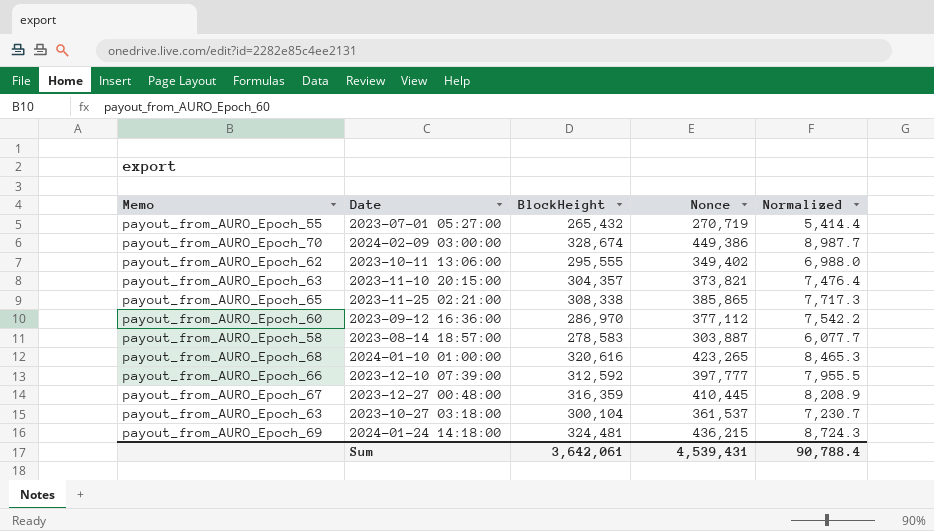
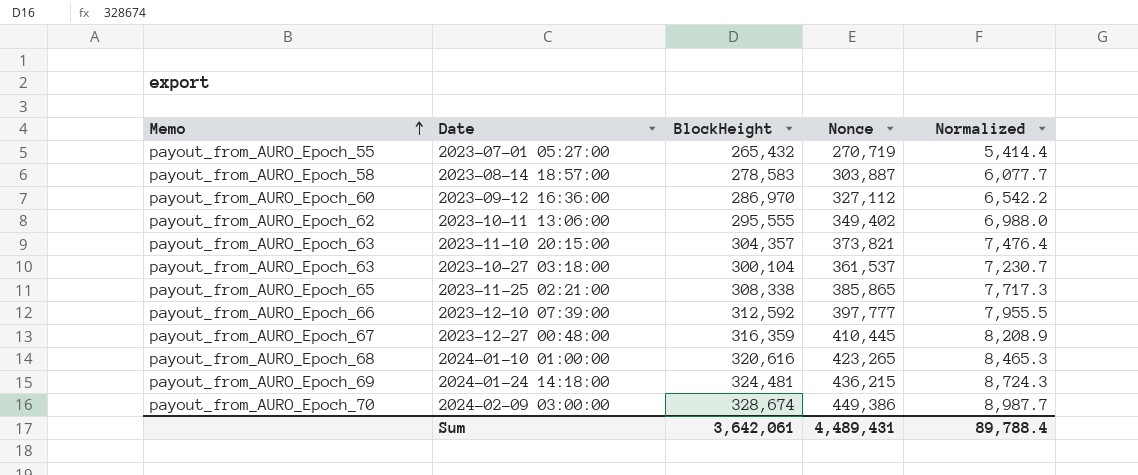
row order: none -> Memo ascending
2023-09-12 16:36:00 | Nonce: 377,112 -> 327,112
2023-09-12 16:36:00 | Normalized: 7,542.2 -> 6,542.2
Sum | Nonce: 4,539,431 -> 4,489,431
Sum | Normalized: 90,788.4 -> 89,788.4

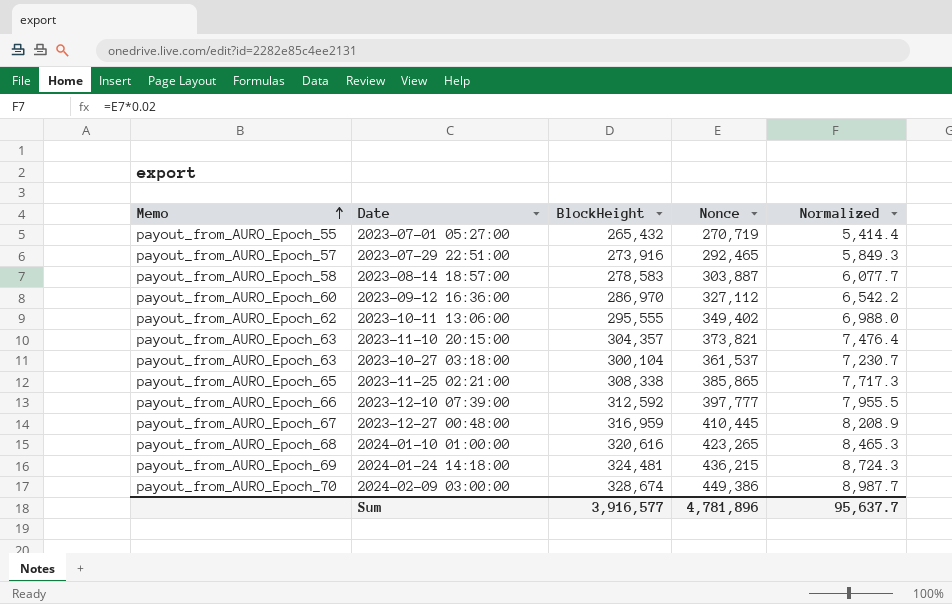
row 2023-07-29 22:51:00: none -> payout_from_AURO_Epoch_57 | 273,916 | 292,465 | 5,849.3
2023-12-27 00:48:00 | BlockHeight: 316,359 -> 316,959
Sum | BlockHeight: 3,642,061 -> 3,916,577
Sum | Nonce: 4,489,431 -> 4,781,896
Sum | Normalized: 89,788.4 -> 95,637.7

